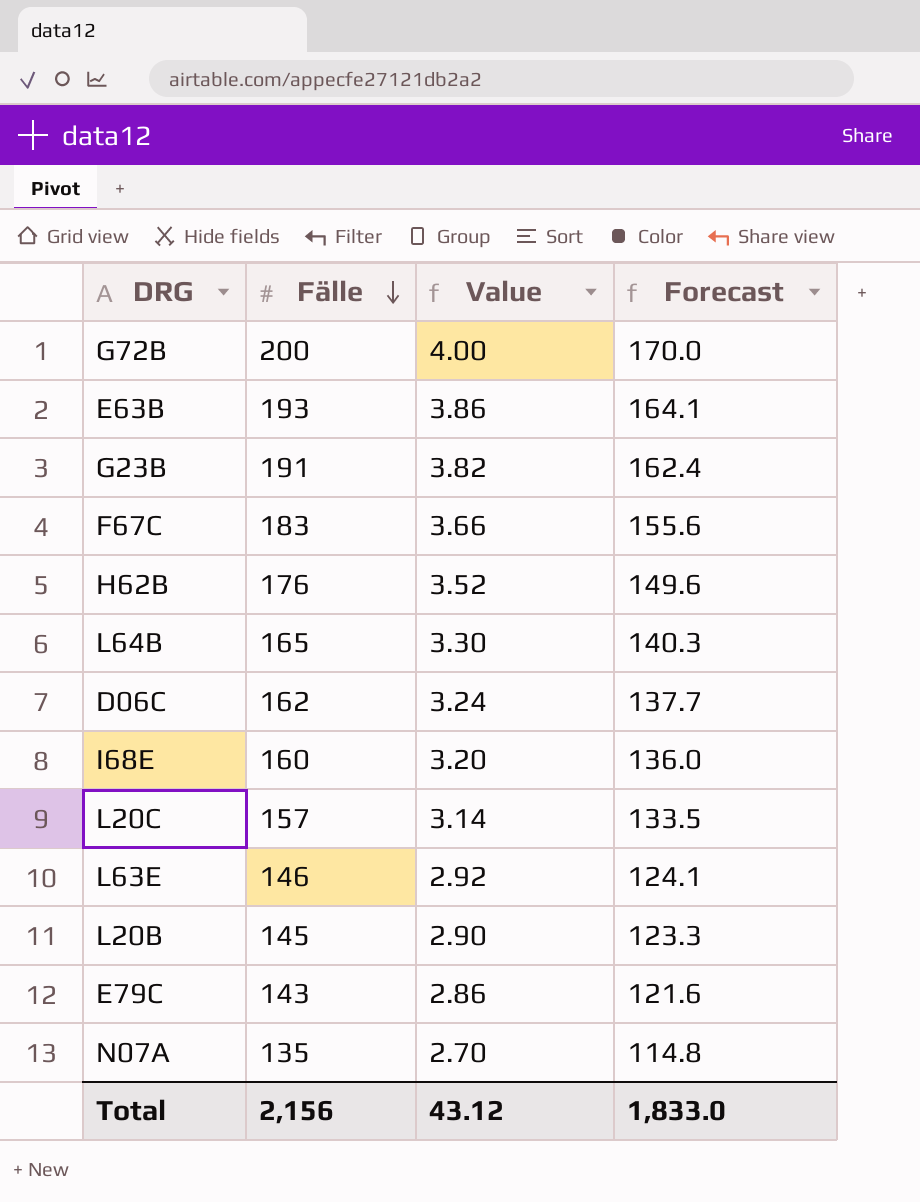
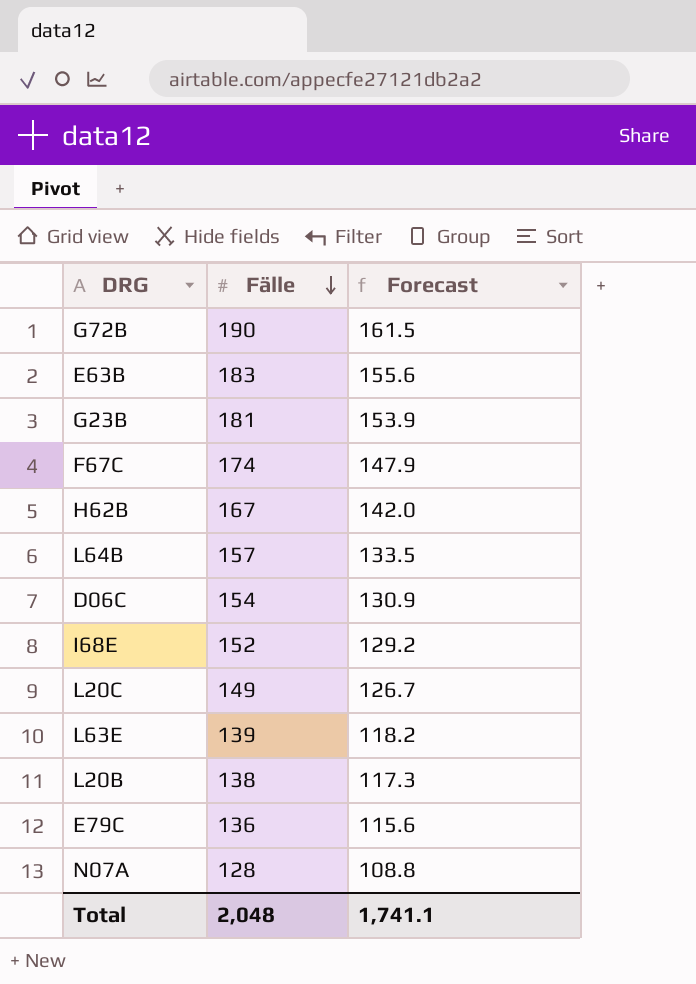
column Value | formula: [Fälle] * 0.02 -> none
G72B | Fälle: 200 -> 190
G72B | Forecast: 170.0 -> 161.5
E63B | Fälle: 193 -> 183
E63B | Forecast: 164.1 -> 155.6
G23B | Fälle: 191 -> 181
G23B | Forecast: 162.4 -> 153.9
F67C | Fälle: 183 -> 174
F67C | Forecast: 155.6 -> 147.9
H62B | Fälle: 176 -> 167
H62B | Forecast: 149.6 -> 142.0
L64B | Fälle: 165 -> 157
L64B | Forecast: 140.3 -> 133.5
D06C | Fälle: 162 -> 154
D06C | Forecast: 137.7 -> 130.9
I68E | Fälle: 160 -> 152
I68E | Forecast: 136.0 -> 129.2
L20C | Fälle: 157 -> 149
L20C | Forecast: 133.5 -> 126.7
L63E | Fälle: 146 -> 139
L63E | Forecast: 124.1 -> 118.2
L20B | Fälle: 145 -> 138
L20B | Forecast: 123.3 -> 117.3
E79C | Fälle: 143 -> 136
E79C | Forecast: 121.6 -> 115.6
N07A | Fälle: 135 -> 128
N07A | Forecast: 114.8 -> 108.8
Total | Fälle: 2,156 -> 2,048
Total | Forecast: 1,833.0 -> 1,741.1

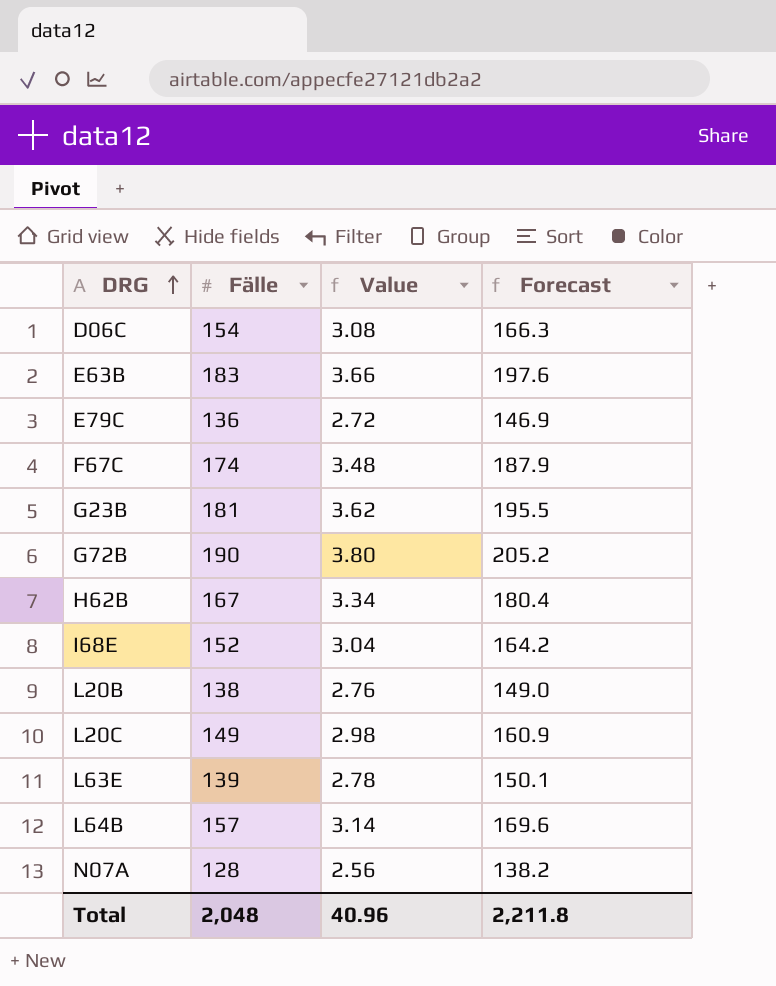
row order: Fälle descending -> DRG ascending
column Value | formula: none -> [Fälle] * 0.02
column Forecast | formula: [Fälle] * 0.85 -> [Fälle] * 1.08
Total | Forecast: 1,741.1 -> 2,211.8

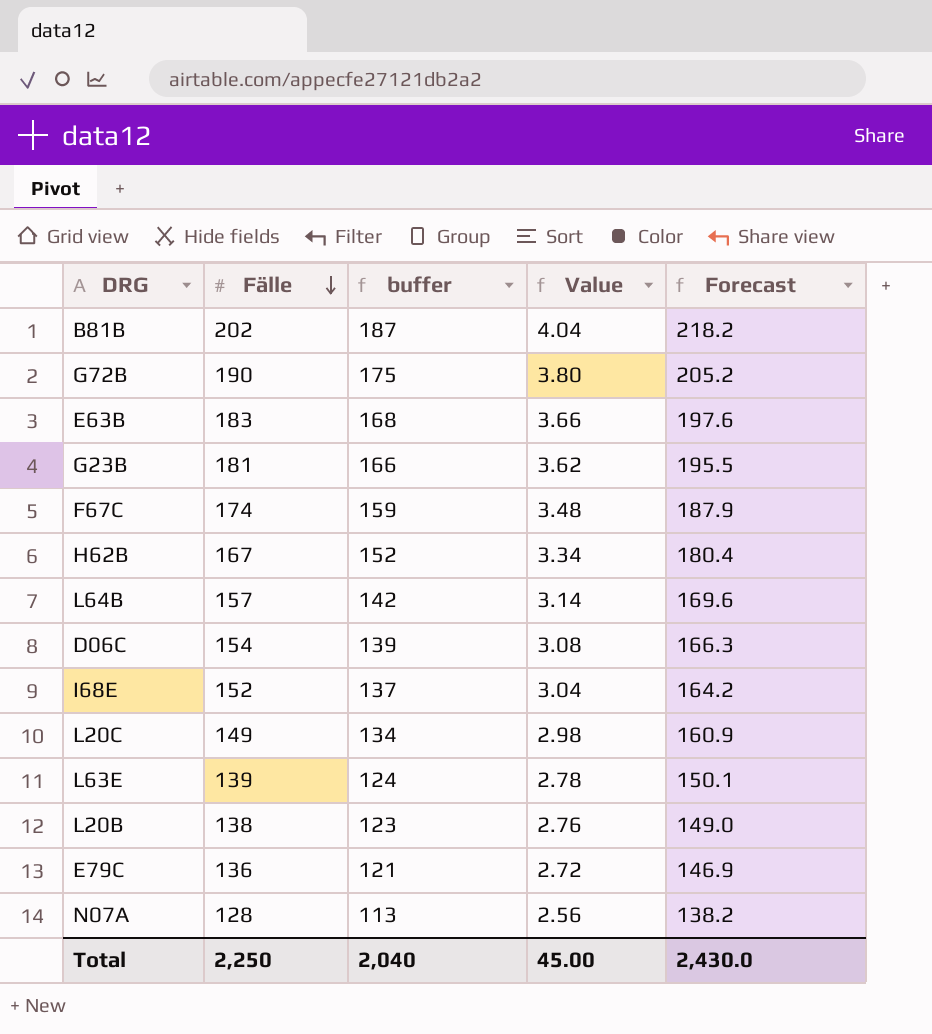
row order: DRG ascending -> Fälle descending
column buffer | formula: none -> [Fälle] - 15
row B81B: none -> 202 | 187 | 4.04 | 218.2
Total | Fälle: 2,048 -> 2,250
Total | Value: 40.96 -> 45.00
Total | Forecast: 2,211.8 -> 2,430.0

